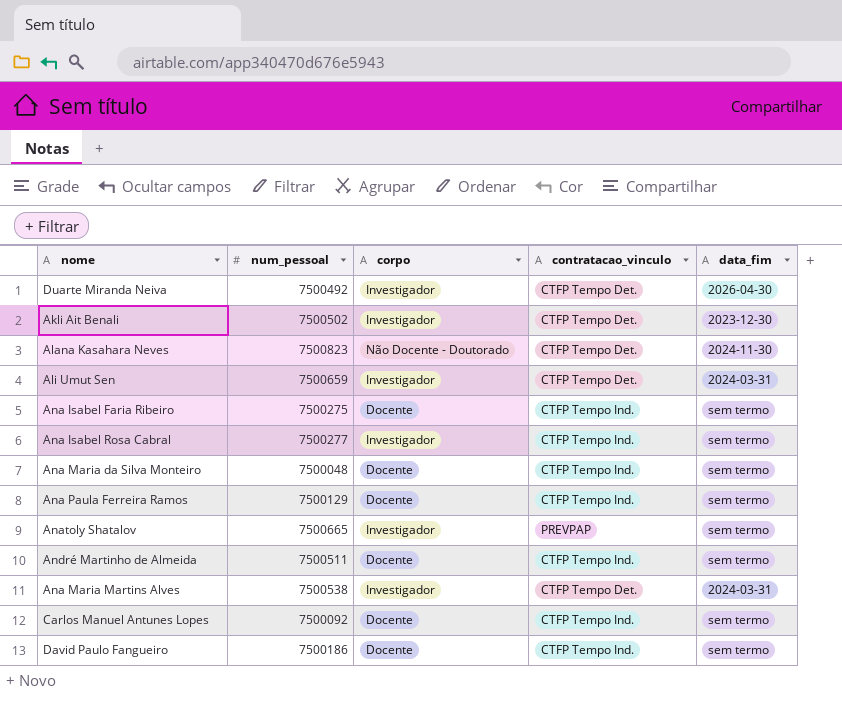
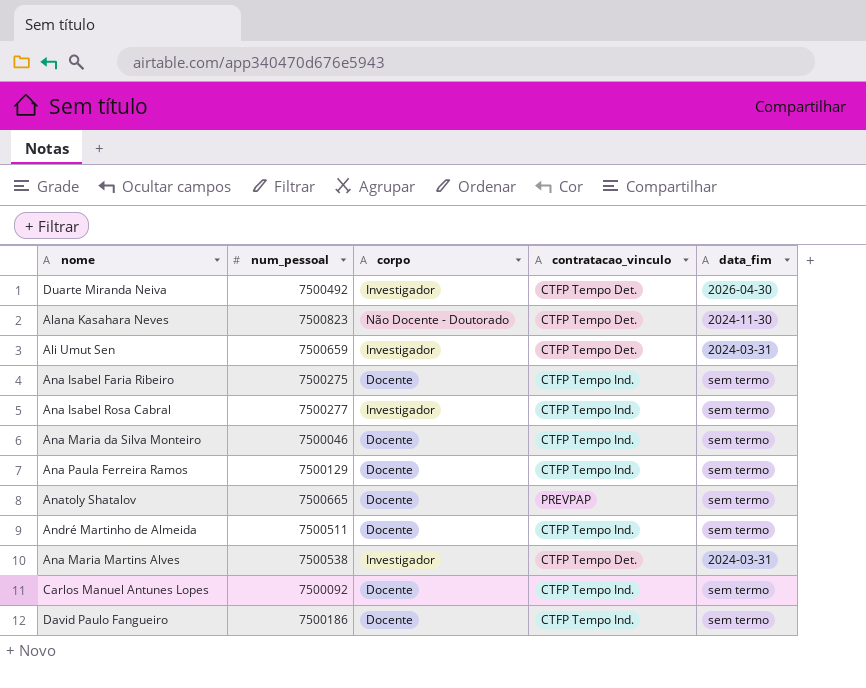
row Akli Ait Benali: 7500502 | Investigador | CTFP Tempo Det. | 2023-12-30 -> none
Ana Maria da Silva Monteiro | num_pessoal: 7500048 -> 7500046
Anatoly Shatalov | corpo: Investigador -> Docente

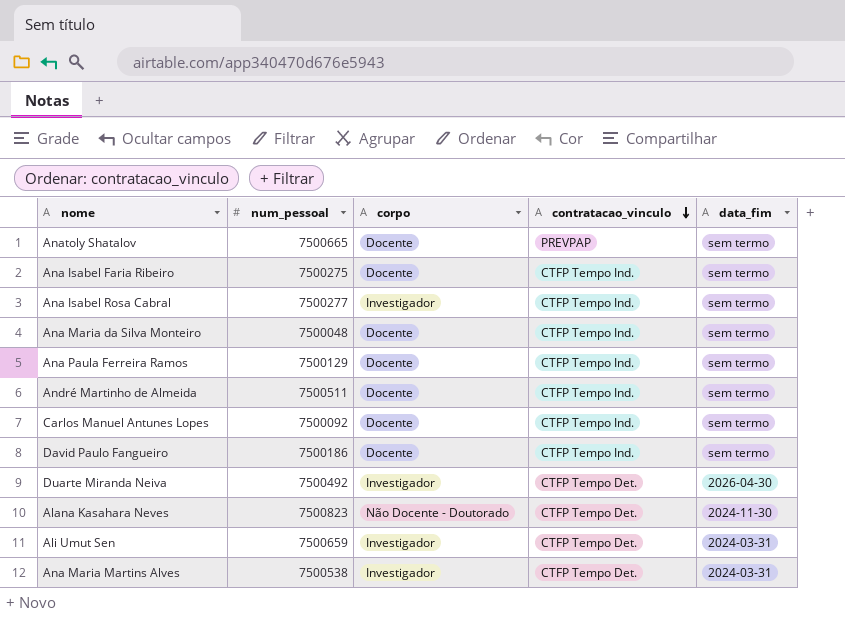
row order: none -> contratacao_vinculo descending
Ana Maria da Silva Monteiro | num_pessoal: 7500046 -> 7500048

